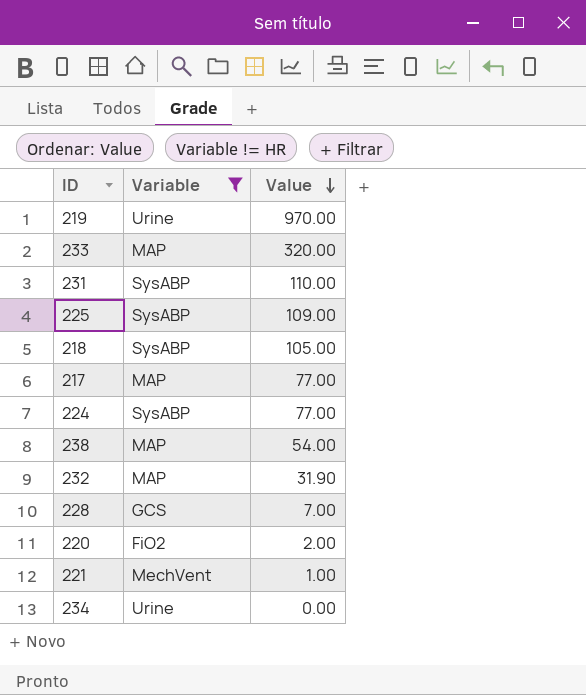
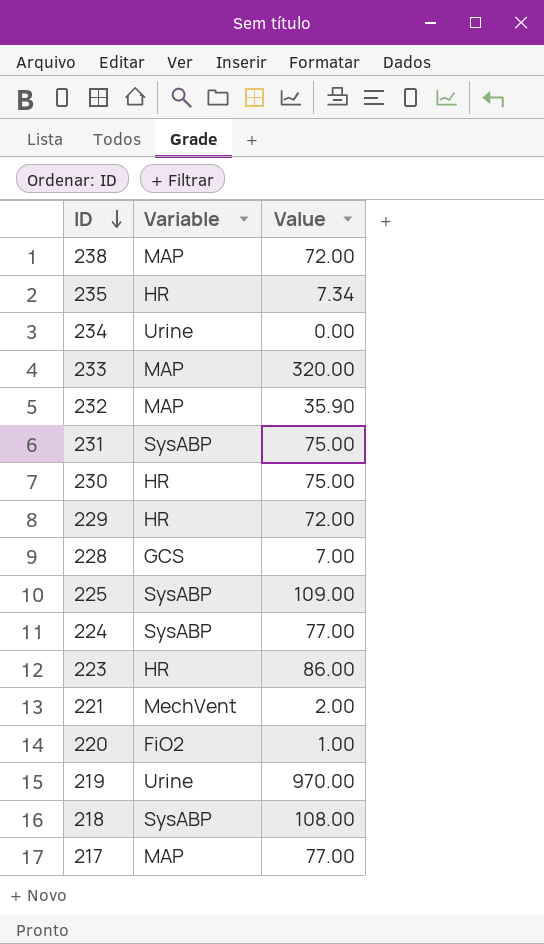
filter: Variable != HR -> none
row order: Value descending -> ID descending
238 | Value: 54.00 -> 72.00
232 | Value: 31.90 -> 35.90
231 | Value: 110.00 -> 75.00
221 | Value: 1.00 -> 2.00
220 | Value: 2.00 -> 1.00
218 | Value: 105.00 -> 108.00

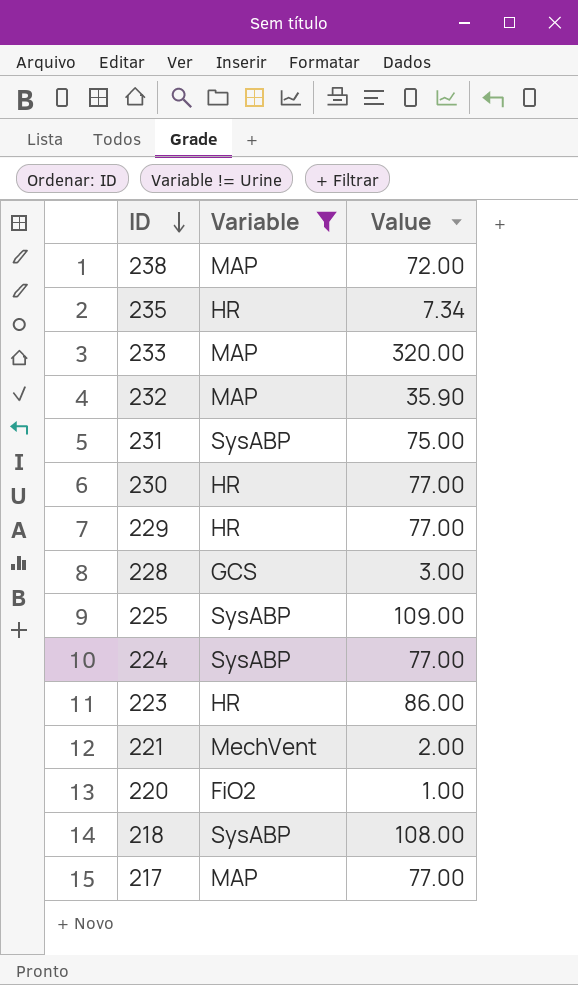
filter: none -> Variable != Urine
230 | Value: 75.00 -> 77.00
229 | Value: 72.00 -> 77.00
228 | Value: 7.00 -> 3.00

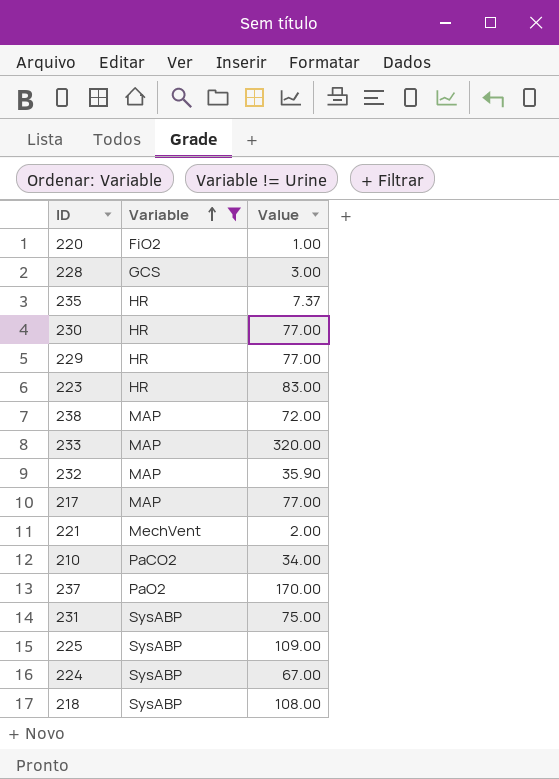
row order: ID descending -> Variable ascending
235 | Value: 7.34 -> 7.37
223 | Value: 86.00 -> 83.00
row 210: none -> PaCO2 | 34.00
row 237: none -> PaO2 | 170.00
224 | Value: 77.00 -> 67.00

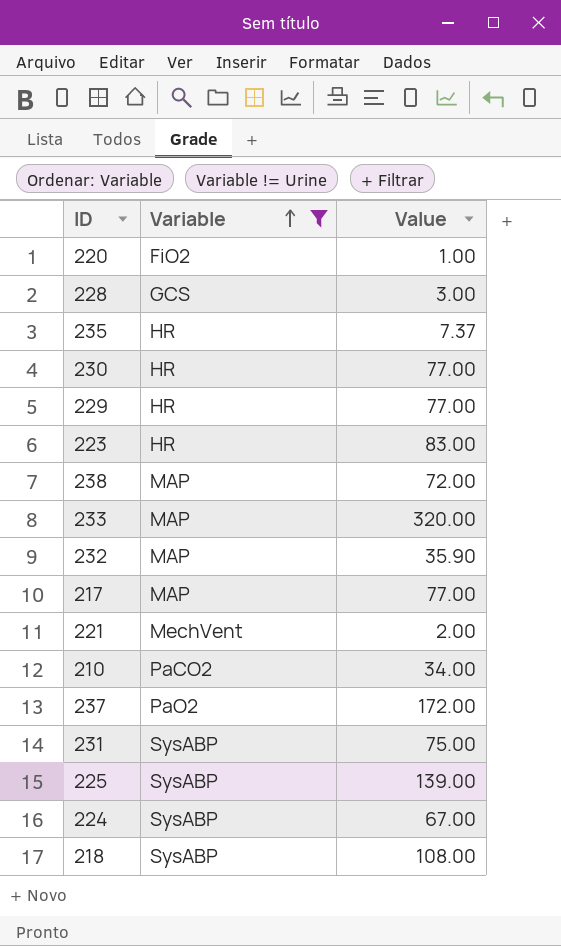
237 | Value: 170.00 -> 172.00
225 | Value: 109.00 -> 139.00

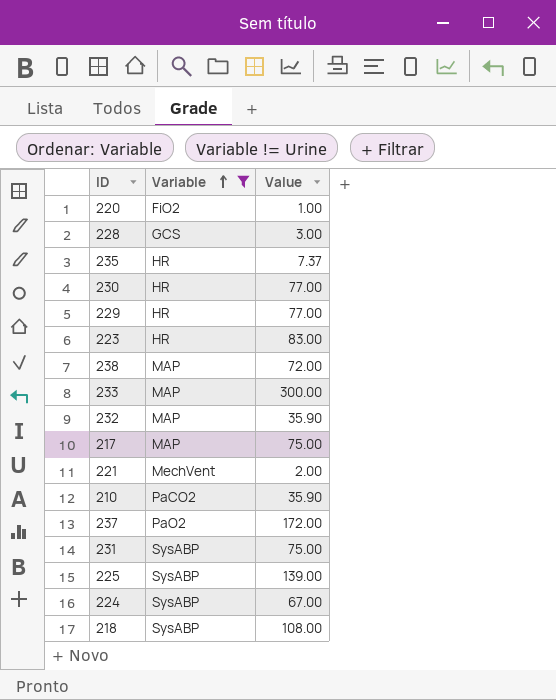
233 | Value: 320.00 -> 300.00
217 | Value: 77.00 -> 75.00
210 | Value: 34.00 -> 35.90

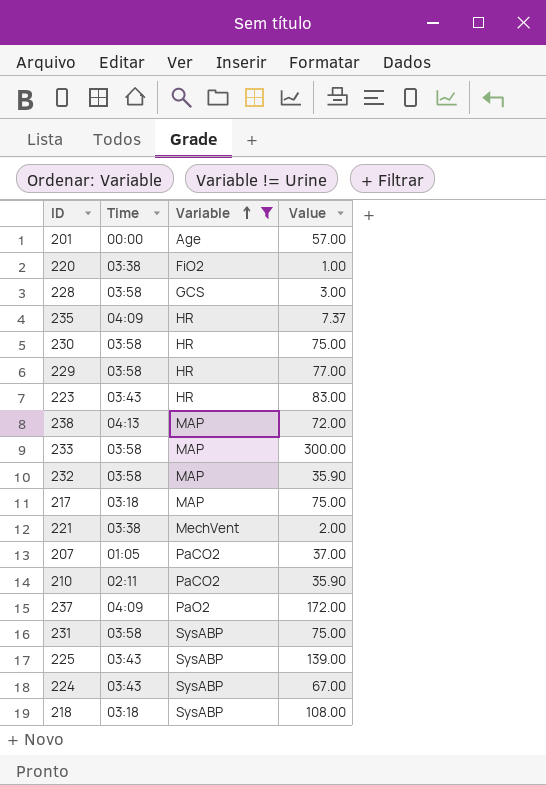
column Time | position: none -> 2
row 201: none -> 00:00 | Age | 57.00
230 | Value: 77.00 -> 75.00
row 207: none -> 01:05 | PaCO2 | 37.00

